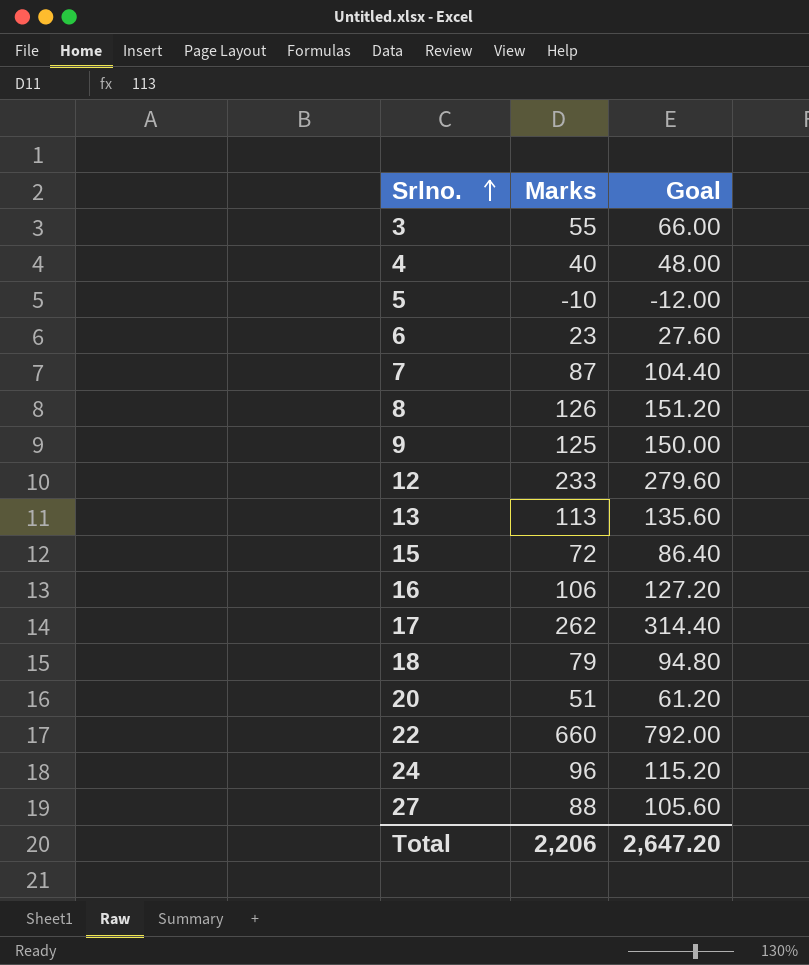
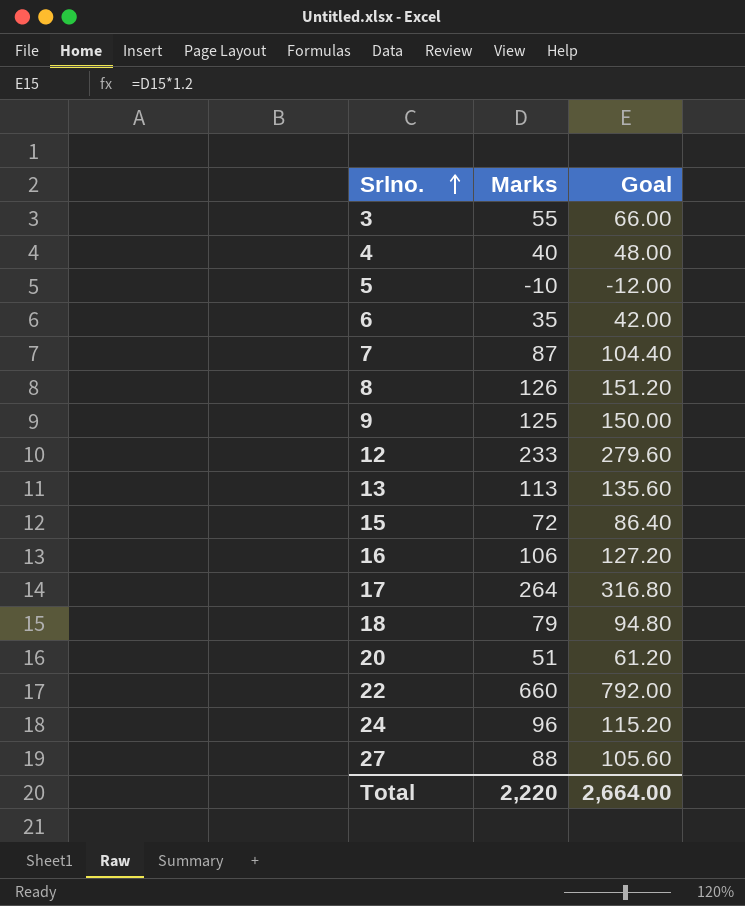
6 | Marks: 23 -> 35
6 | Goal: 27.60 -> 42.00
17 | Marks: 262 -> 264
17 | Goal: 314.40 -> 316.80
Total | Marks: 2,206 -> 2,220
Total | Goal: 2,647.20 -> 2,664.00

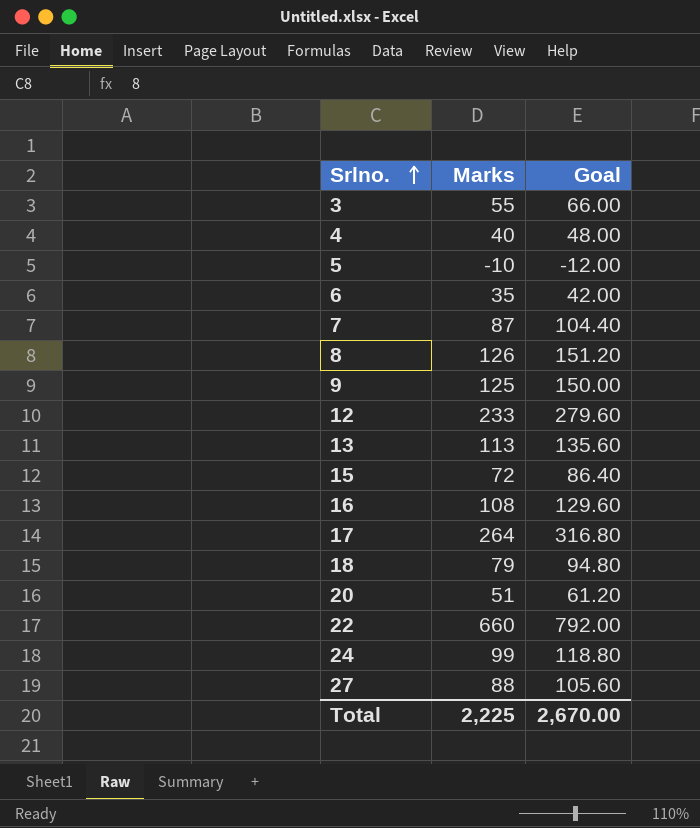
16 | Marks: 106 -> 108
16 | Goal: 127.20 -> 129.60
24 | Marks: 96 -> 99
24 | Goal: 115.20 -> 118.80
Total | Marks: 2,220 -> 2,225
Total | Goal: 2,664.00 -> 2,670.00

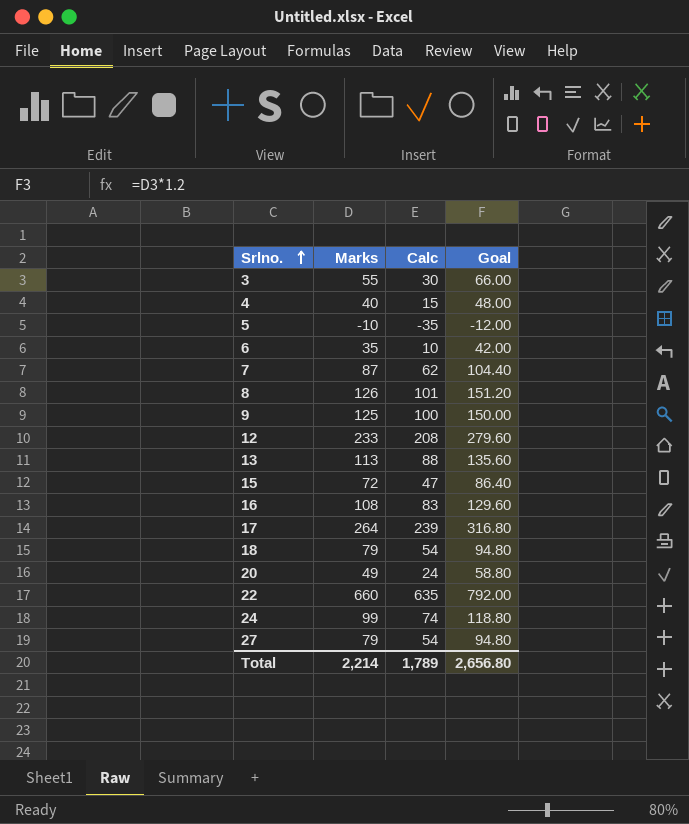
column Calc | formula: none -> [Marks] - 25
20 | Marks: 51 -> 49
20 | Goal: 61.20 -> 58.80
27 | Marks: 88 -> 79
27 | Goal: 105.60 -> 94.80
Total | Marks: 2,225 -> 2,214
Total | Goal: 2,670.00 -> 2,656.80

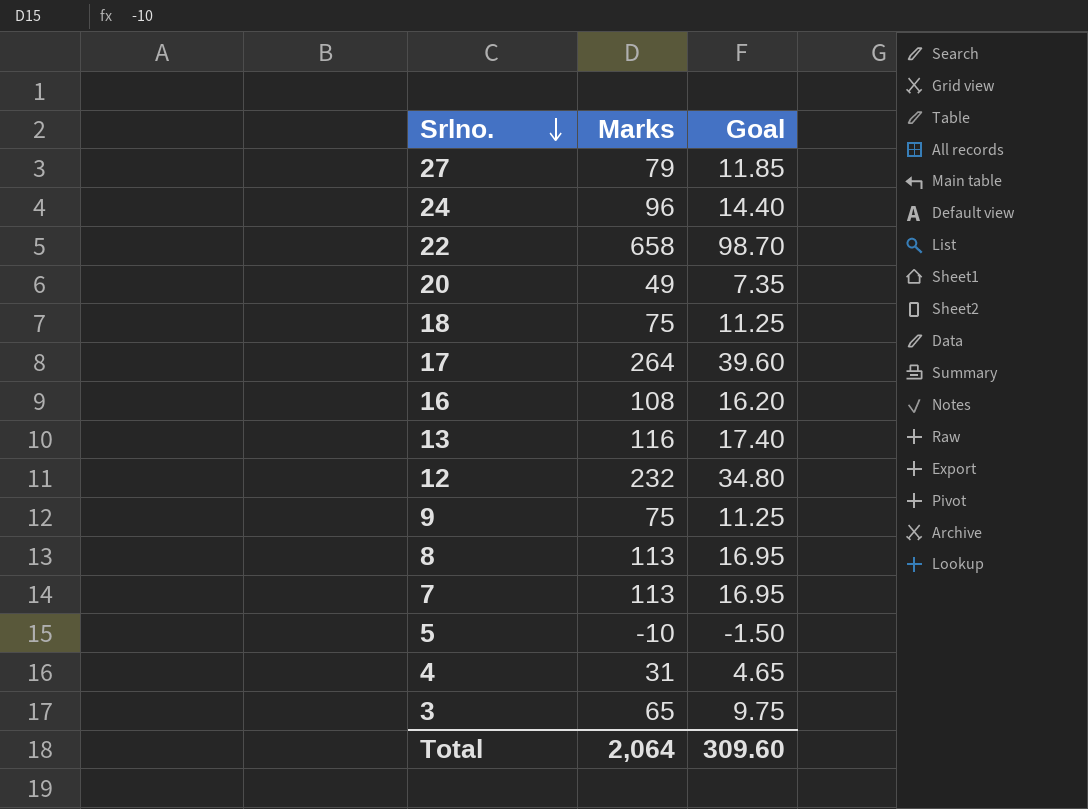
row order: Srlno. ascending -> Srlno. descending
column Calc | formula: [Marks] - 25 -> none
column Goal | formula: [Marks] * 1.2 -> [Marks] * 0.15
row 6: 35 | 10 | 42.00 -> none
row 15: 72 | 47 | 86.40 -> none
24 | Marks: 99 -> 96
22 | Marks: 660 -> 658
18 | Marks: 79 -> 75
13 | Marks: 113 -> 116
12 | Marks: 233 -> 232
9 | Marks: 125 -> 75
8 | Marks: 126 -> 113
7 | Marks: 87 -> 113
4 | Marks: 40 -> 31
3 | Marks: 55 -> 65
Total | Marks: 2,214 -> 2,064
Total | Goal: 2,656.80 -> 309.60

